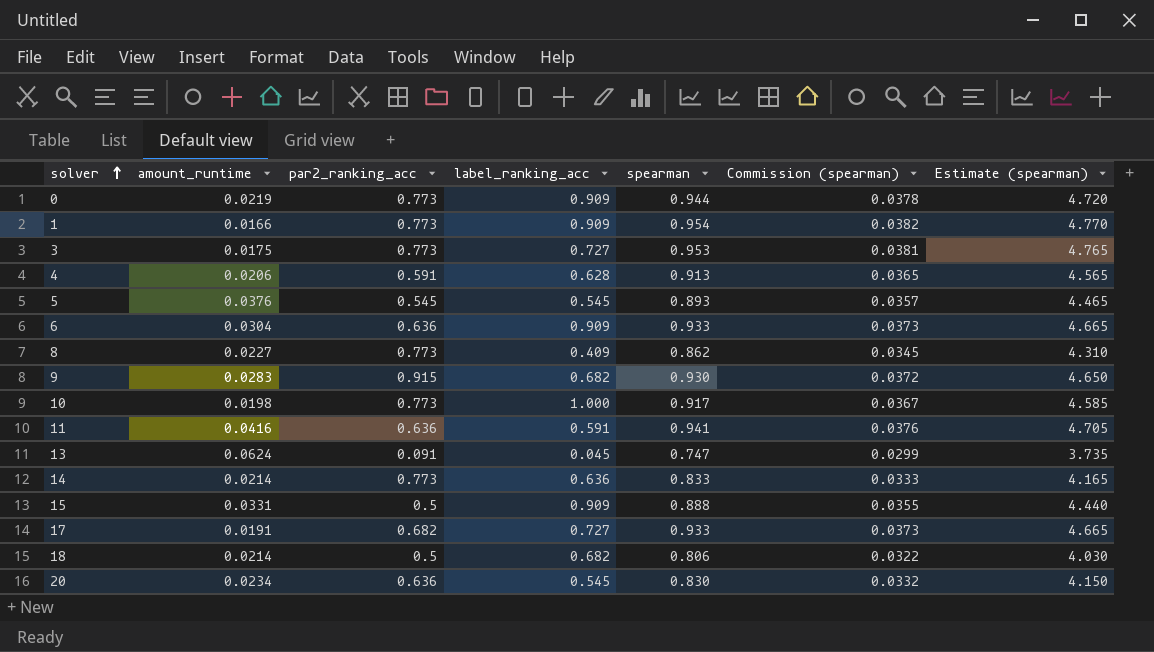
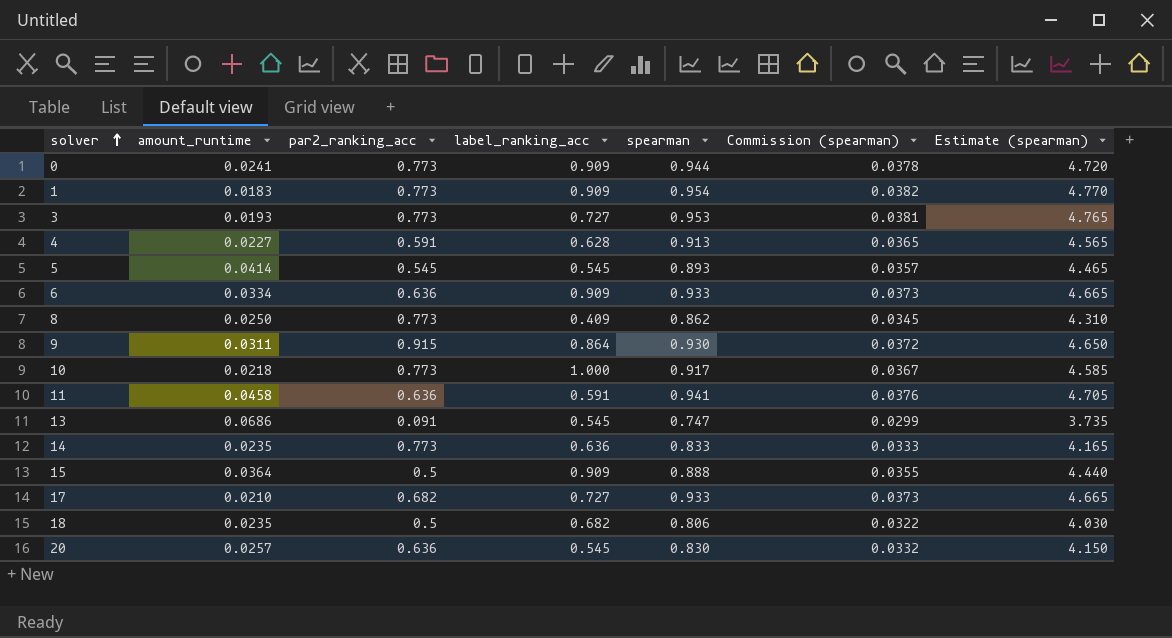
0 | amount_runtime: 0.0219 -> 0.0241
1 | amount_runtime: 0.0166 -> 0.0183
3 | amount_runtime: 0.0175 -> 0.0193
4 | amount_runtime: 0.0206 -> 0.0227
5 | amount_runtime: 0.0376 -> 0.0414
6 | amount_runtime: 0.0304 -> 0.0334
8 | amount_runtime: 0.0227 -> 0.0250
9 | amount_runtime: 0.0283 -> 0.0311
9 | label_ranking_acc: 0.682 -> 0.864
10 | amount_runtime: 0.0198 -> 0.0218
11 | amount_runtime: 0.0416 -> 0.0458
13 | amount_runtime: 0.0624 -> 0.0686
13 | label_ranking_acc: 0.045 -> 0.545
14 | amount_runtime: 0.0214 -> 0.0235
15 | amount_runtime: 0.0331 -> 0.0364
17 | amount_runtime: 0.0191 -> 0.0210
18 | amount_runtime: 0.0214 -> 0.0235
20 | amount_runtime: 0.0234 -> 0.0257

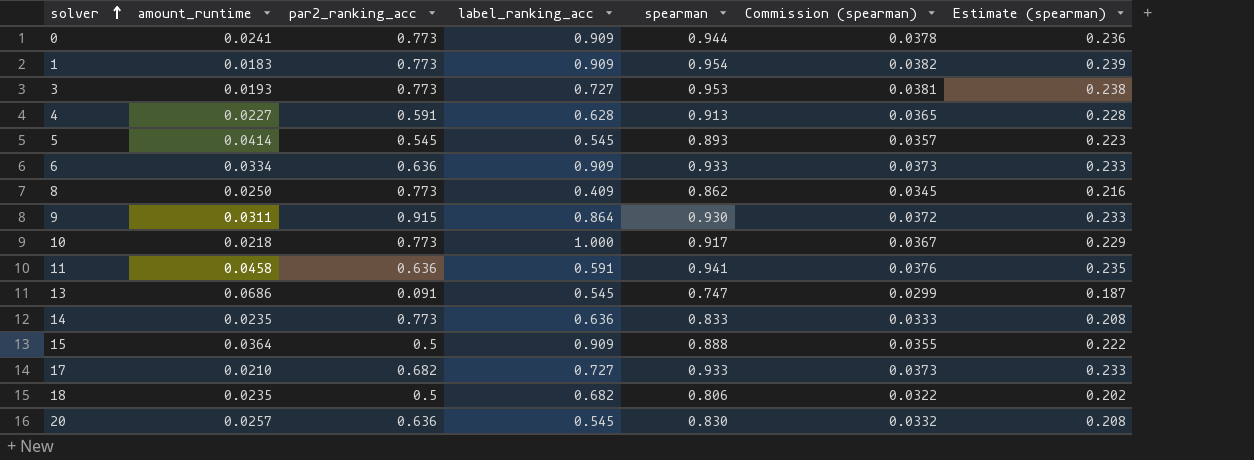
column Estimate (spearman) | formula: [spearman] * 5 -> [spearman] * 0.25

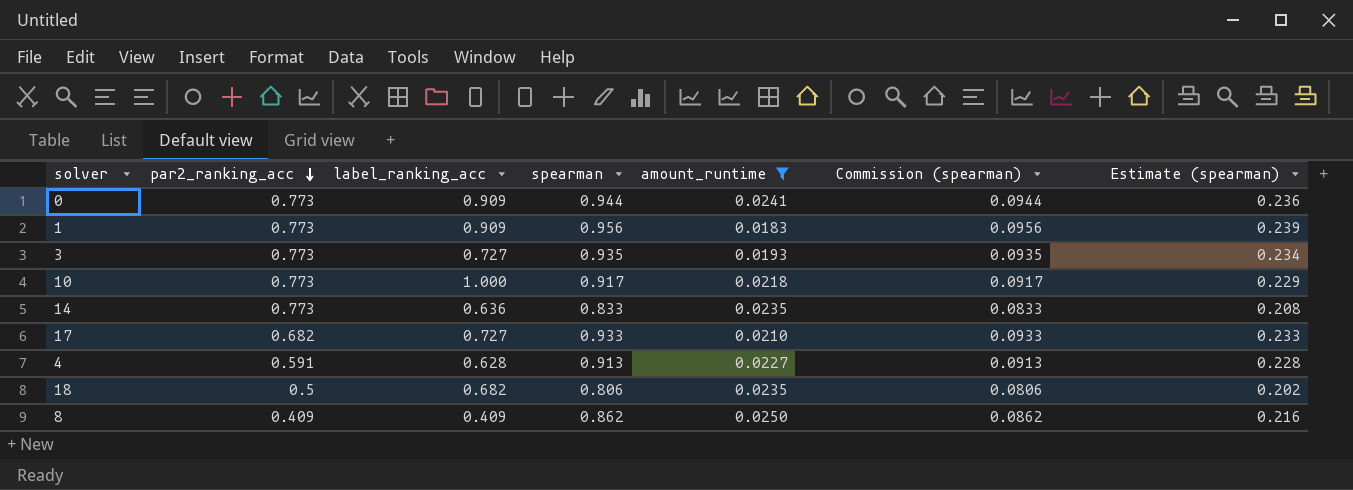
filter: none -> amount_runtime <= 0.0250
row order: solver ascending -> par2_ranking_acc descending
column amount_runtime | position: 2 -> 5
column Commission (spearman) | formula: [spearman] * 0.04 -> [spearman] * 0.1
1 | spearman: 0.954 -> 0.956
3 | spearman: 0.953 -> 0.935
3 | Estimate (spearman): 0.238 -> 0.234
8 | par2_ranking_acc: 0.773 -> 0.409

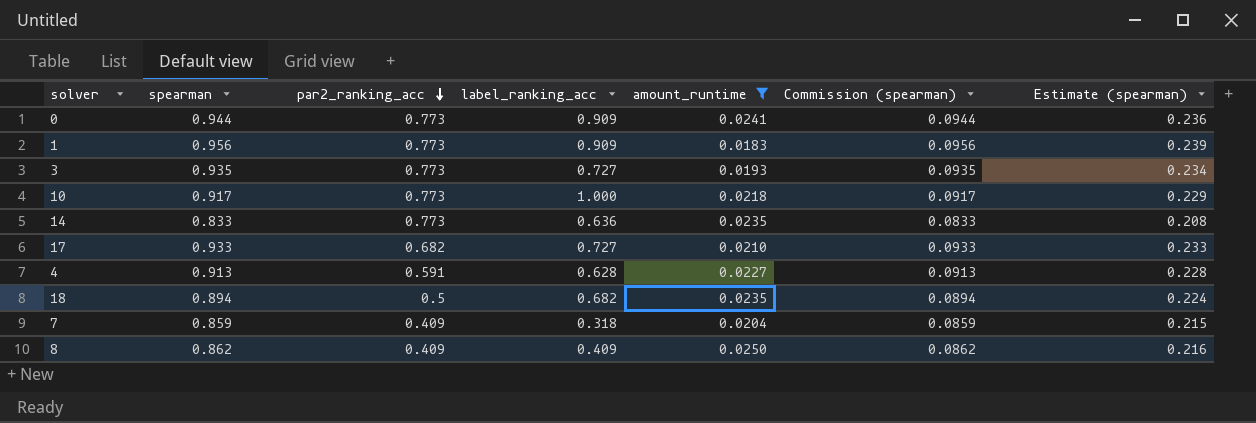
column spearman | position: 4 -> 2
18 | spearman: 0.806 -> 0.894
18 | Commission (spearman): 0.0806 -> 0.0894
18 | Estimate (spearman): 0.202 -> 0.224
row 7: none -> 0.859 | 0.409 | 0.318 | 0.0204 | 0.0859 | 0.215

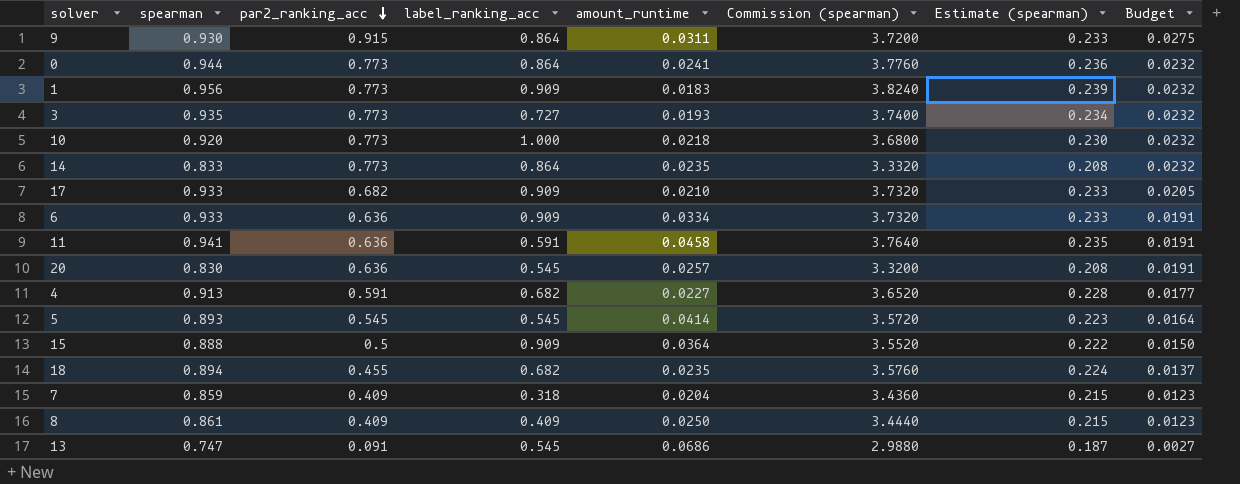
filter: amount_runtime <= 0.0250 -> none
column Commission (spearman) | formula: [spearman] * 0.1 -> [spearman] * 4
column Budget | formula: none -> [par2_ranking_acc] * 0.03
0 | label_ranking_acc: 0.909 -> 0.864
10 | spearman: 0.917 -> 0.920
10 | Estimate (spearman): 0.229 -> 0.230
14 | label_ranking_acc: 0.636 -> 0.864
17 | label_ranking_acc: 0.727 -> 0.909
4 | label_ranking_acc: 0.628 -> 0.682
18 | par2_ranking_acc: 0.5 -> 0.455
8 | spearman: 0.862 -> 0.861
8 | Estimate (spearman): 0.216 -> 0.215

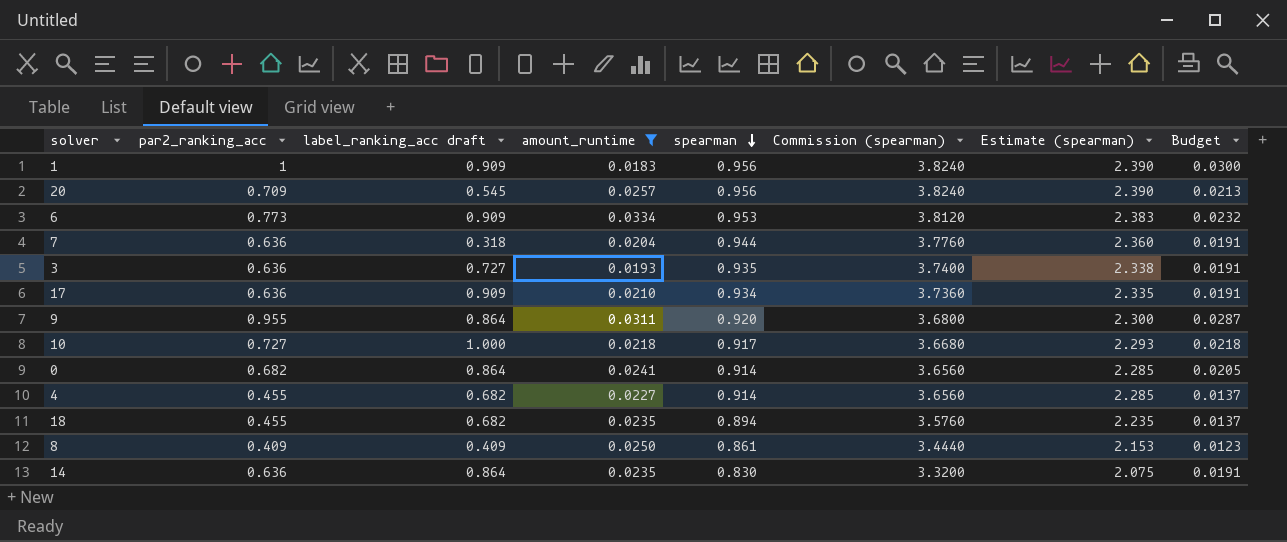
filter: none -> amount_runtime <= 0.0334
row order: par2_ranking_acc descending -> spearman descending
column name: label_ranking_acc -> label_ranking_acc draft
column spearman | position: 2 -> 5
column Estimate (spearman) | formula: [spearman] * 0.25 -> [spearman] * 2.5
1 | par2_ranking_acc: 0.773 -> 1
1 | Budget: 0.0232 -> 0.0300
20 | par2_ranking_acc: 0.636 -> 0.709
20 | spearman: 0.830 -> 0.956
20 | Commission (spearman): 3.3200 -> 3.8240
20 | Budget: 0.0191 -> 0.0213
6 | par2_ranking_acc: 0.636 -> 0.773
6 | spearman: 0.933 -> 0.953
6 | Commission (spearman): 3.7320 -> 3.8120
6 | Budget: 0.0191 -> 0.0232
7 | par2_ranking_acc: 0.409 -> 0.636
7 | spearman: 0.859 -> 0.944
7 | Commission (spearman): 3.4360 -> 3.7760
7 | Budget: 0.0123 -> 0.0191
3 | par2_ranking_acc: 0.773 -> 0.636
3 | Budget: 0.0232 -> 0.0191
17 | par2_ranking_acc: 0.682 -> 0.636
17 | spearman: 0.933 -> 0.934
17 | Commission (spearman): 3.7320 -> 3.7360
17 | Budget: 0.0205 -> 0.0191
9 | par2_ranking_acc: 0.915 -> 0.955
9 | spearman: 0.930 -> 0.920
9 | Commission (spearman): 3.7200 -> 3.6800
9 | Budget: 0.0275 -> 0.0287
10 | par2_ranking_acc: 0.773 -> 0.727
10 | spearman: 0.920 -> 0.917
10 | Commission (spearman): 3.6800 -> 3.6680
10 | Budget: 0.0232 -> 0.0218
0 | par2_ranking_acc: 0.773 -> 0.682
0 | spearman: 0.944 -> 0.914
0 | Commission (spearman): 3.7760 -> 3.6560
0 | Budget: 0.0232 -> 0.0205
4 | par2_ranking_acc: 0.591 -> 0.455
4 | spearman: 0.913 -> 0.914
4 | Commission (spearman): 3.6520 -> 3.6560
4 | Budget: 0.0177 -> 0.0137
14 | par2_ranking_acc: 0.773 -> 0.636
14 | spearman: 0.833 -> 0.830
14 | Commission (spearman): 3.3320 -> 3.3200
14 | Budget: 0.0232 -> 0.0191

